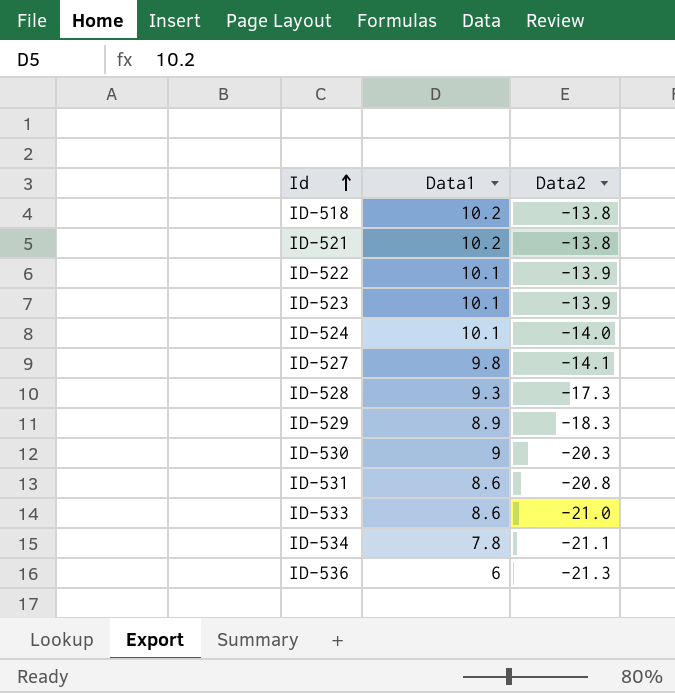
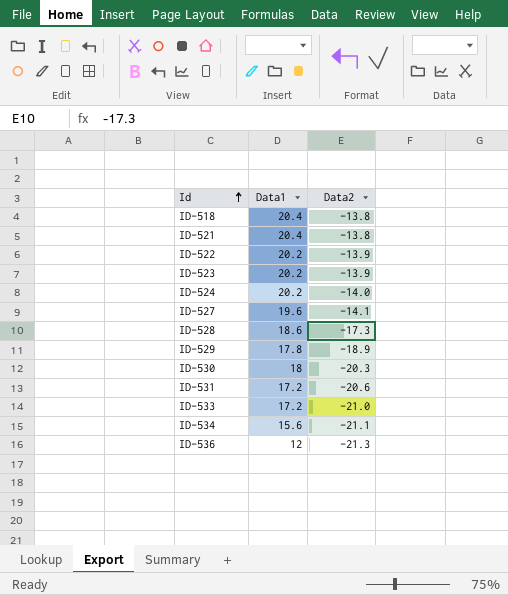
ID-518 | Data1: 10.2 -> 20.4
ID-521 | Data1: 10.2 -> 20.4
ID-522 | Data1: 10.1 -> 20.2
ID-523 | Data1: 10.1 -> 20.2
ID-524 | Data1: 10.1 -> 20.2
ID-527 | Data1: 9.8 -> 19.6
ID-528 | Data1: 9.3 -> 18.6
ID-529 | Data1: 8.9 -> 17.8
ID-529 | Data2: -18.3 -> -18.9
ID-530 | Data1: 9 -> 18
ID-531 | Data1: 8.6 -> 17.2
ID-531 | Data2: -20.8 -> -20.6
ID-533 | Data1: 8.6 -> 17.2
ID-534 | Data1: 7.8 -> 15.6
ID-536 | Data1: 6 -> 12

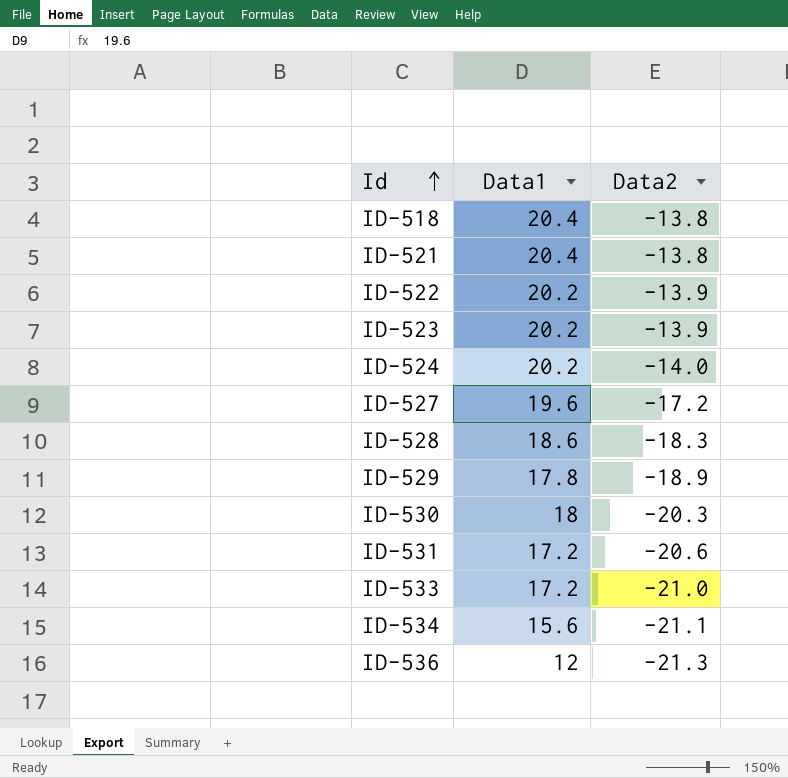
ID-527 | Data2: -14.1 -> -17.2
ID-528 | Data2: -17.3 -> -18.3

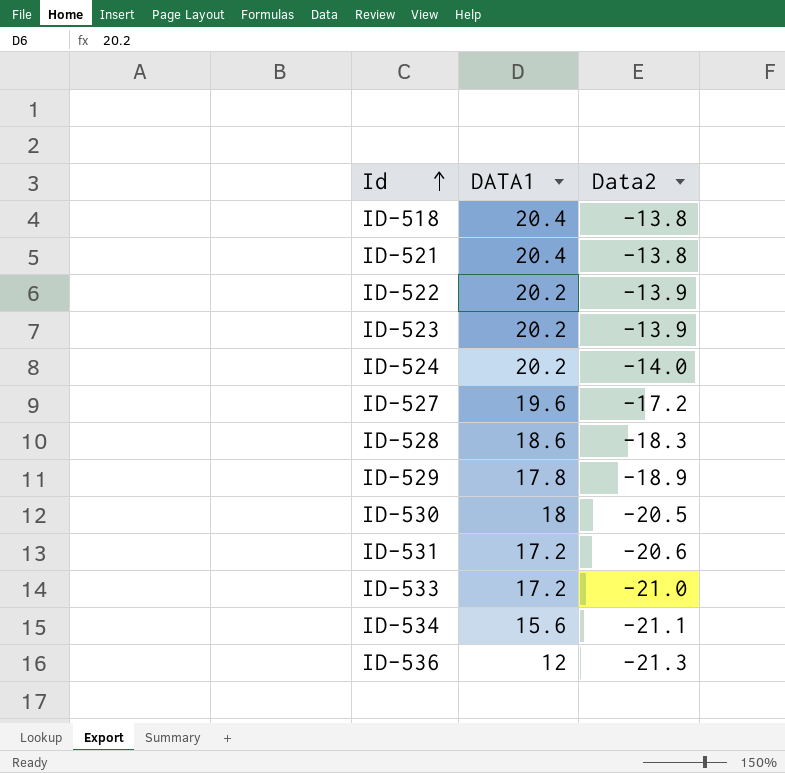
column name: Data1 -> DATA1
ID-530 | Data2: -20.3 -> -20.5

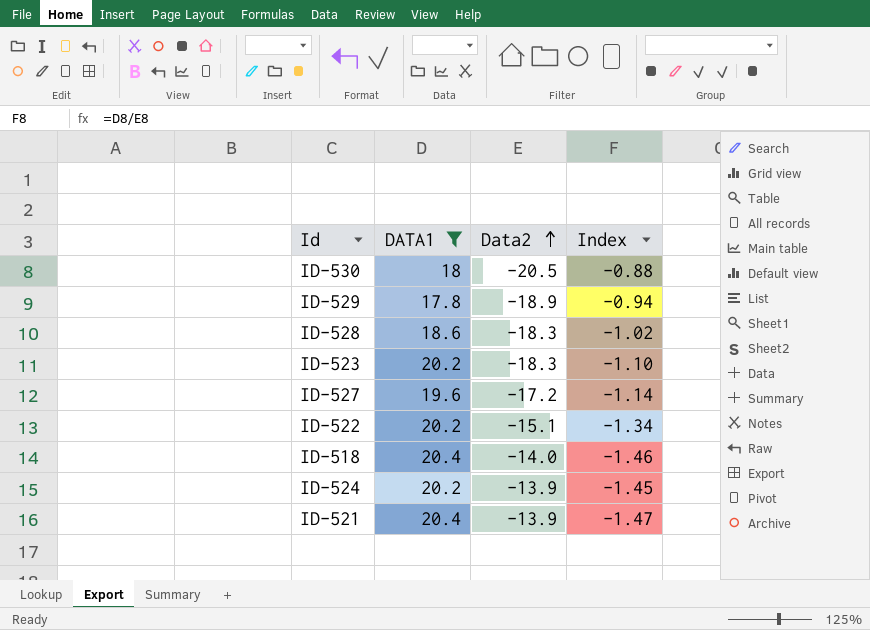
filter: none -> DATA1 >= 17.8
row order: Id ascending -> Data2 ascending
column Index | formula: none -> [DATA1] / [Data2]
ID-523 | Data2: -13.9 -> -18.3
ID-522 | Data2: -13.9 -> -15.1
ID-518 | Data2: -13.8 -> -14.0
ID-524 | Data2: -14.0 -> -13.9
ID-521 | Data2: -13.8 -> -13.9

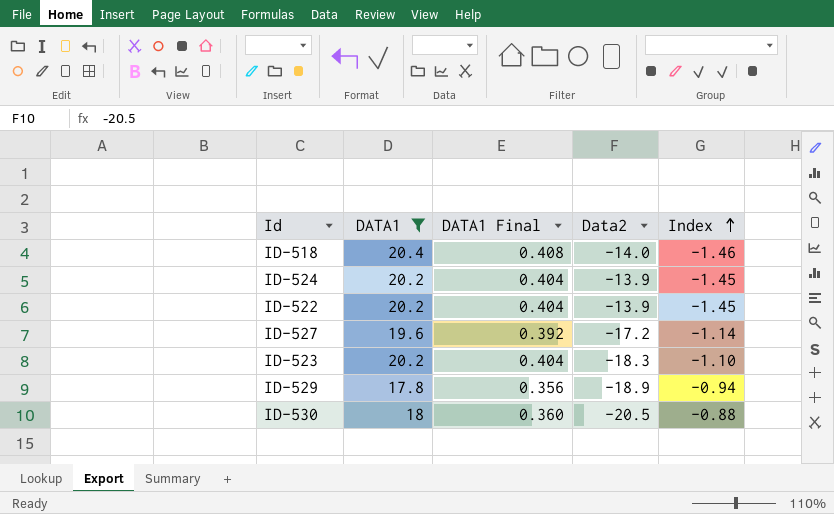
row order: Data2 ascending -> Index ascending
column DATA1 Final | formula: none -> [DATA1] * 0.02
row ID-528: 18.6 | -18.3 | -1.02 -> none
row ID-521: 20.4 | -13.9 | -1.47 -> none
ID-522 | Data2: -15.1 -> -13.9
ID-522 | Index: -1.34 -> -1.45

